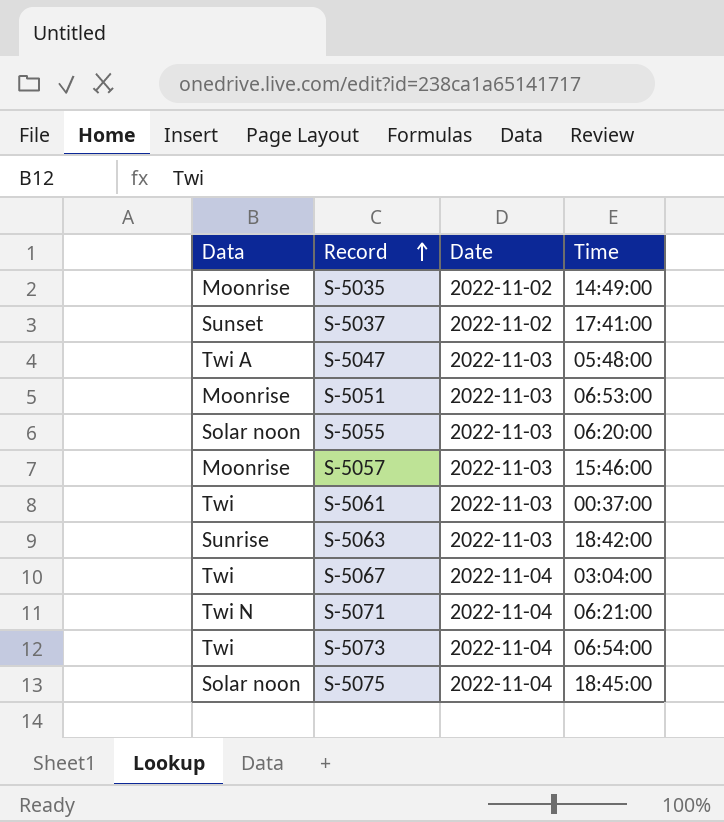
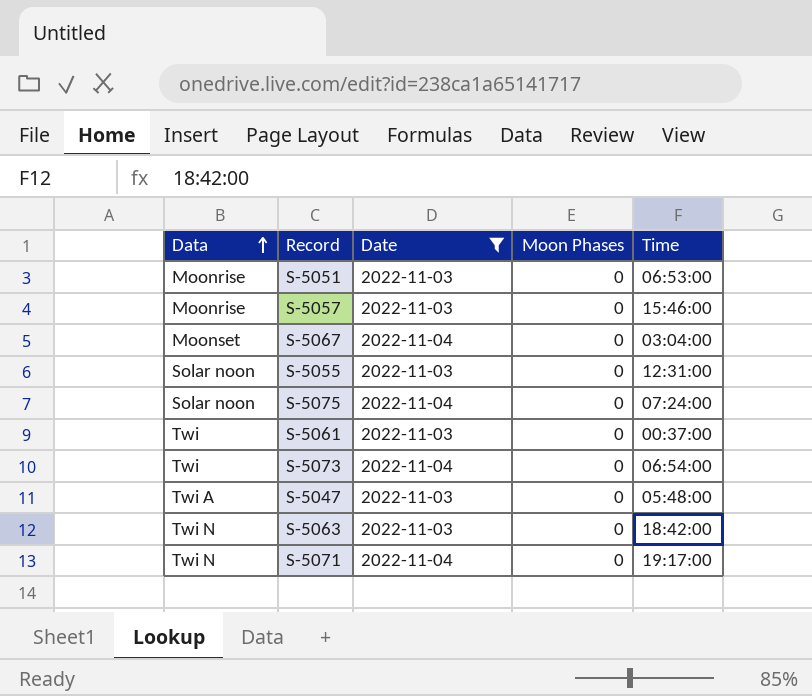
filter: none -> Date != 2022-11-02
row order: Record ascending -> Data ascending
column Moon Phases | position: none -> 4
S-5067 | Data: Twi -> Moonset
S-5055 | Time: 06:20:00 -> 12:31:00
S-5075 | Time: 18:45:00 -> 07:24:00
S-5063 | Data: Sunrise -> Twi N
S-5071 | Time: 06:21:00 -> 19:17:00

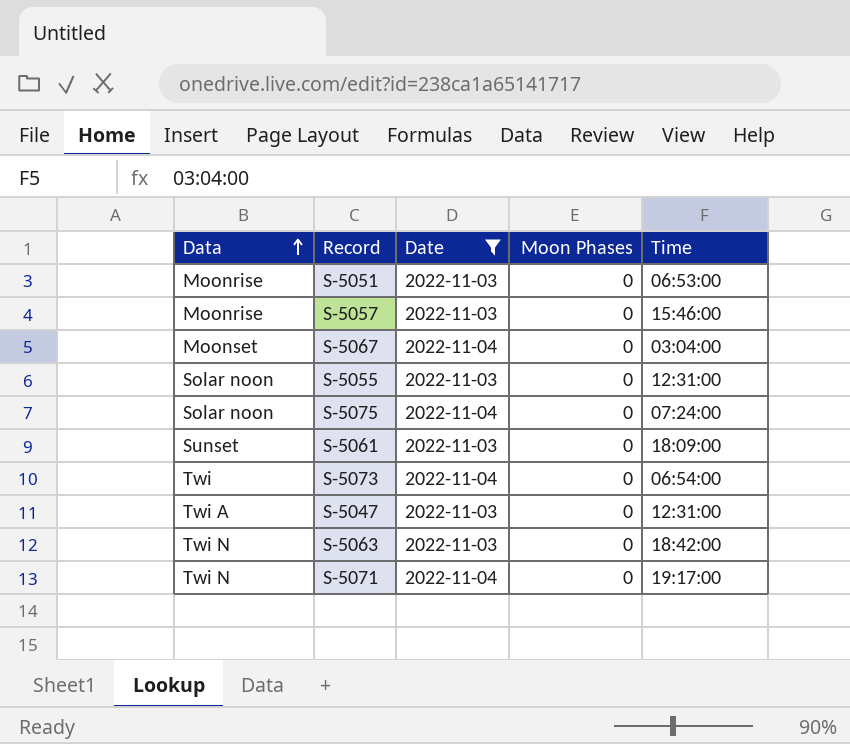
S-5061 | Data: Twi -> Sunset
S-5061 | Time: 00:37:00 -> 18:09:00
S-5047 | Time: 05:48:00 -> 12:31:00

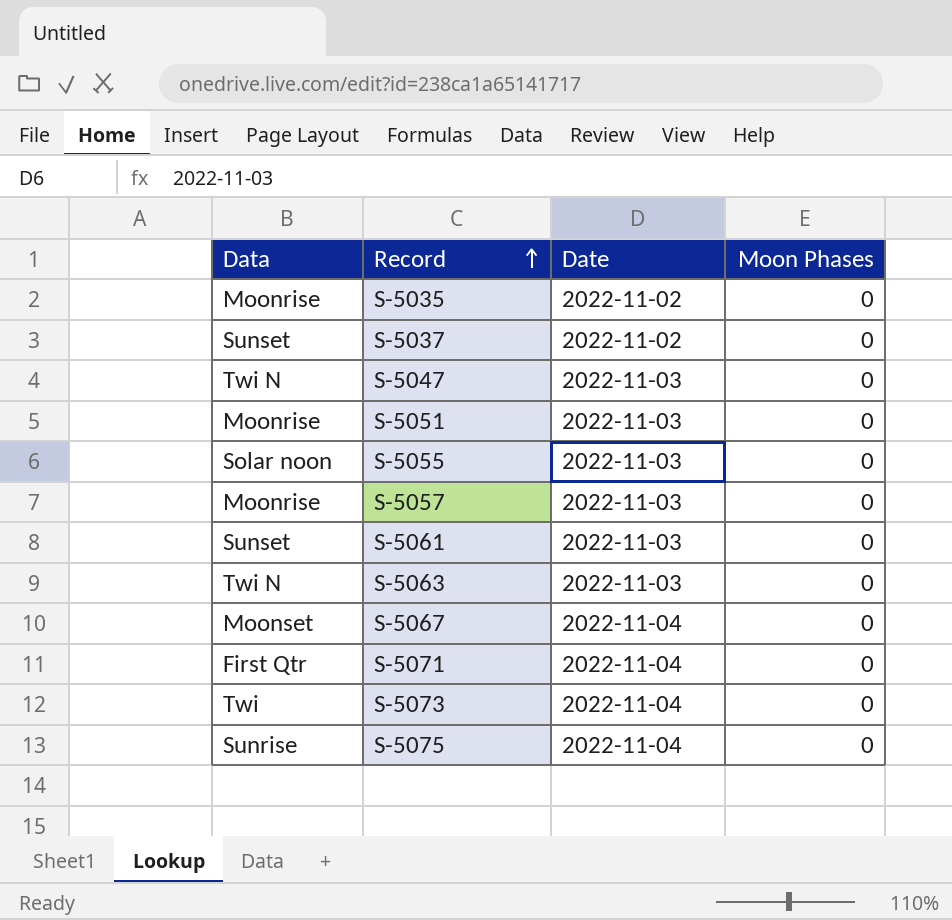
filter: Date != 2022-11-02 -> none
row order: Data ascending -> Record ascending
column Time | position: 5 -> none
S-5047 | Data: Twi A -> Twi N
S-5071 | Data: Twi N -> First Qtr
S-5075 | Data: Solar noon -> Sunrise

